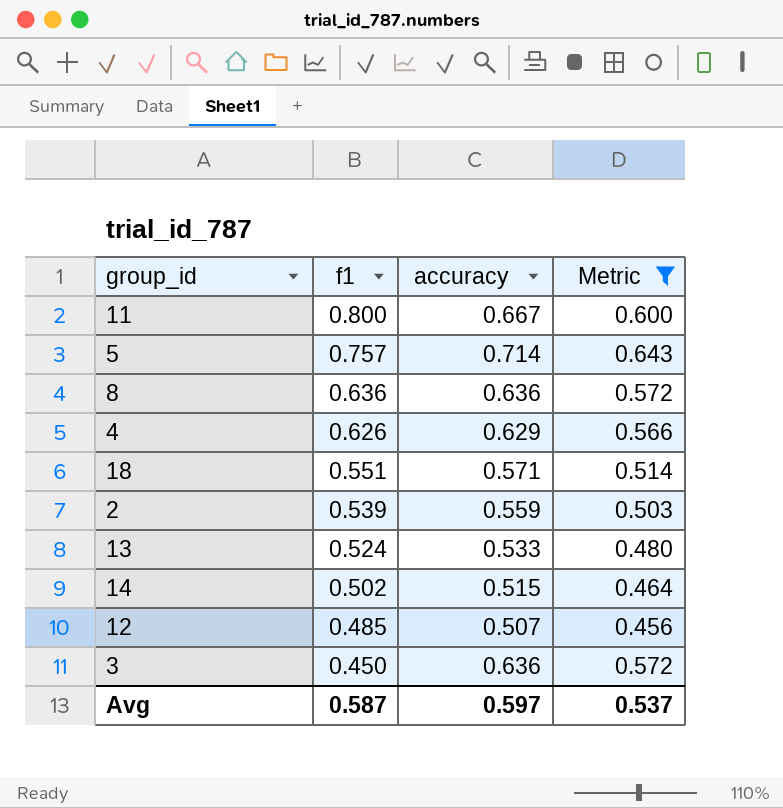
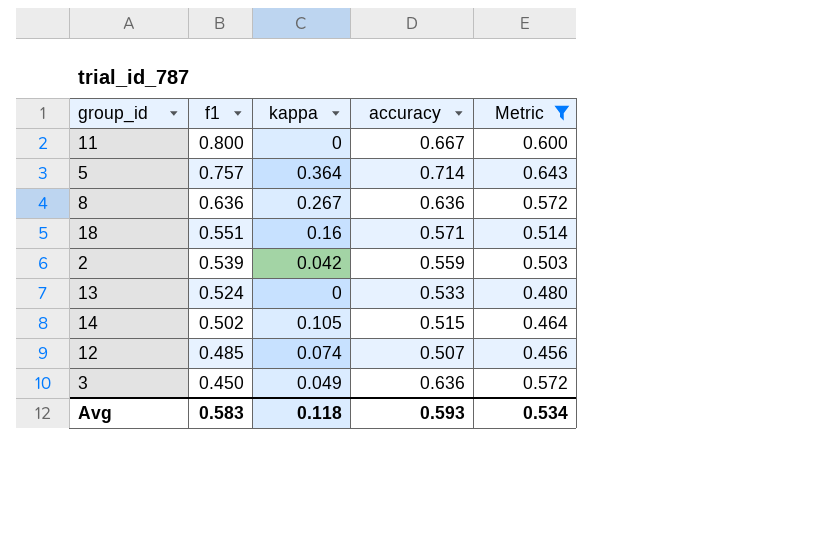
column kappa | position: none -> 3
row 4: 0.626 | 0.629 | 0.566 -> none
Avg | f1: 0.587 -> 0.583
Avg | accuracy: 0.597 -> 0.593
Avg | Metric: 0.537 -> 0.534

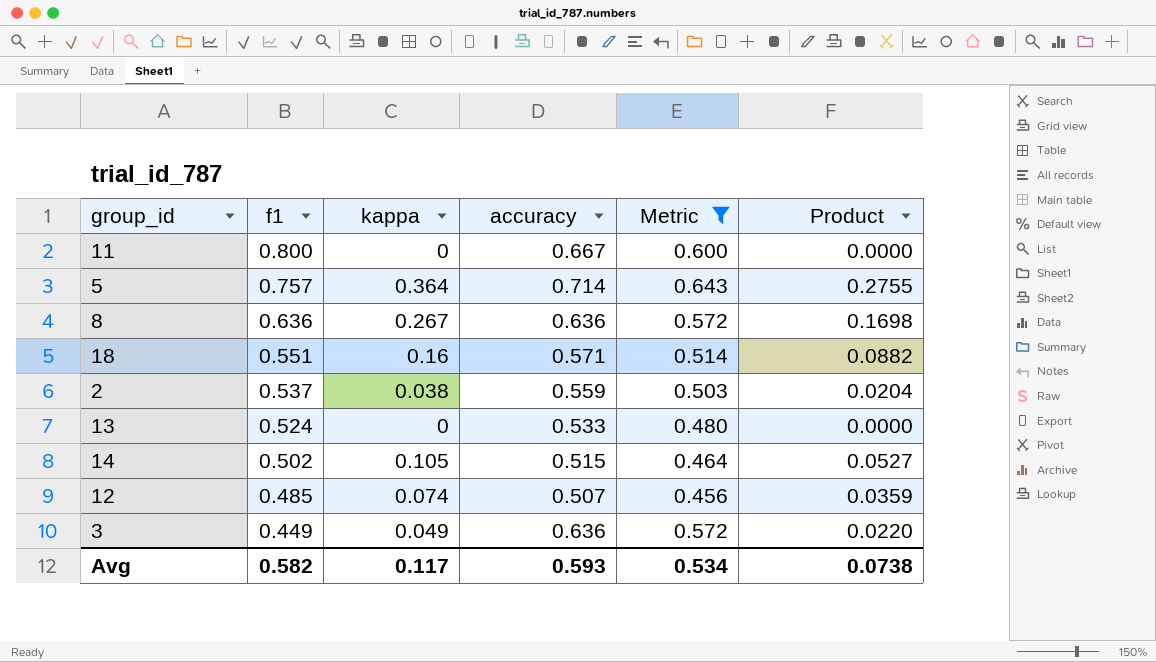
column Product | formula: none -> [f1] * [kappa]
2 | f1: 0.539 -> 0.537
2 | kappa: 0.042 -> 0.038
3 | f1: 0.450 -> 0.449
Avg | f1: 0.583 -> 0.582
Avg | kappa: 0.118 -> 0.117

